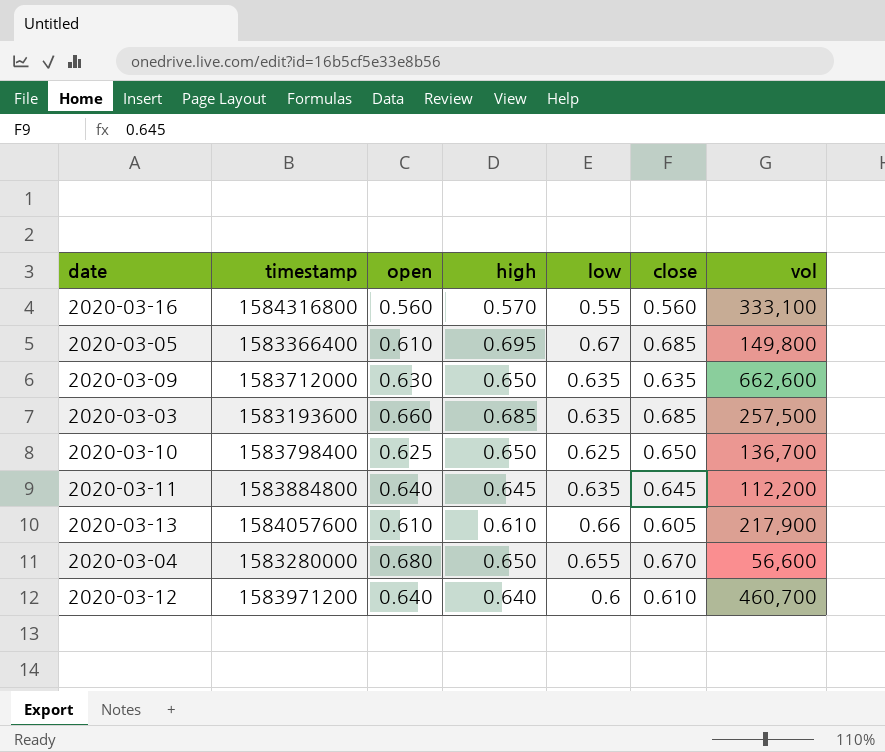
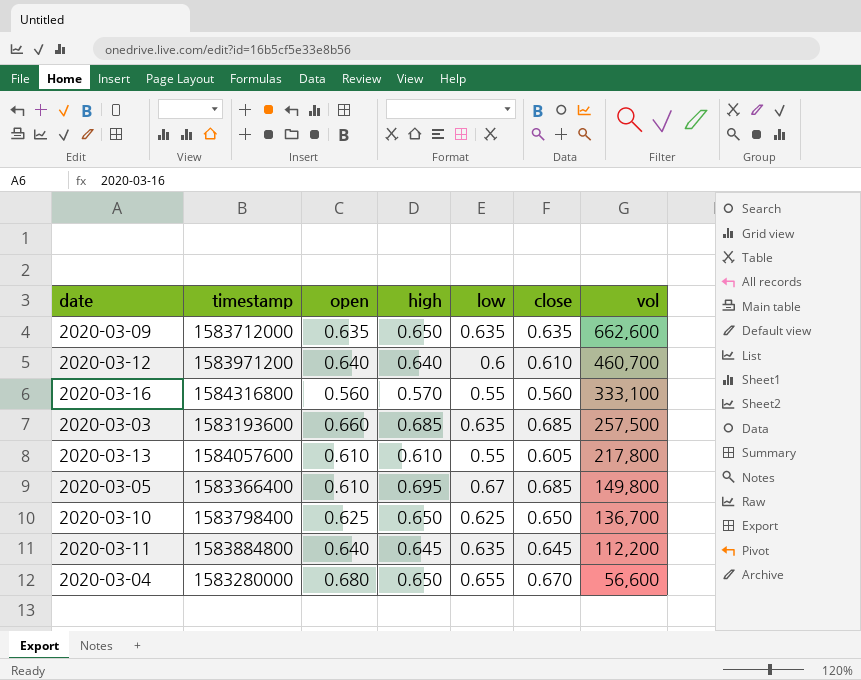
row order: none -> vol descending
2020-03-09 | open: 0.630 -> 0.635
2020-03-13 | low: 0.66 -> 0.55
2020-03-13 | vol: 217,900 -> 217,800

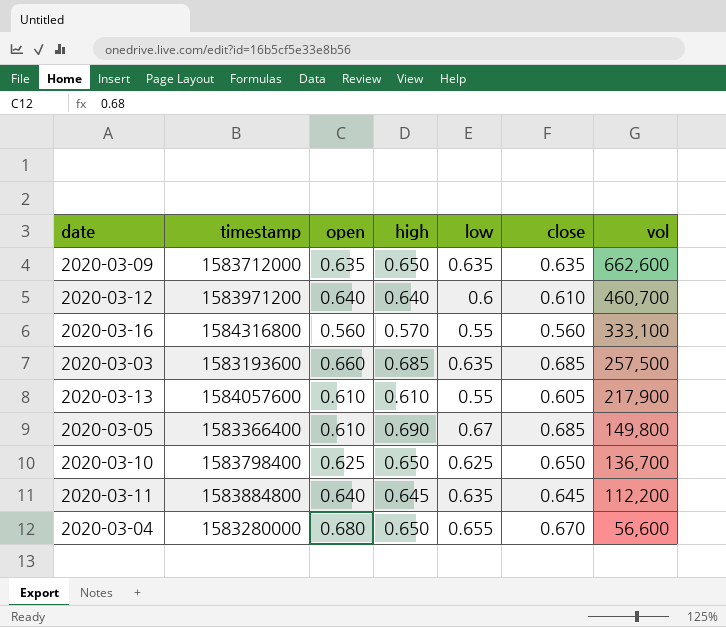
2020-03-13 | vol: 217,800 -> 217,900
2020-03-05 | high: 0.695 -> 0.690

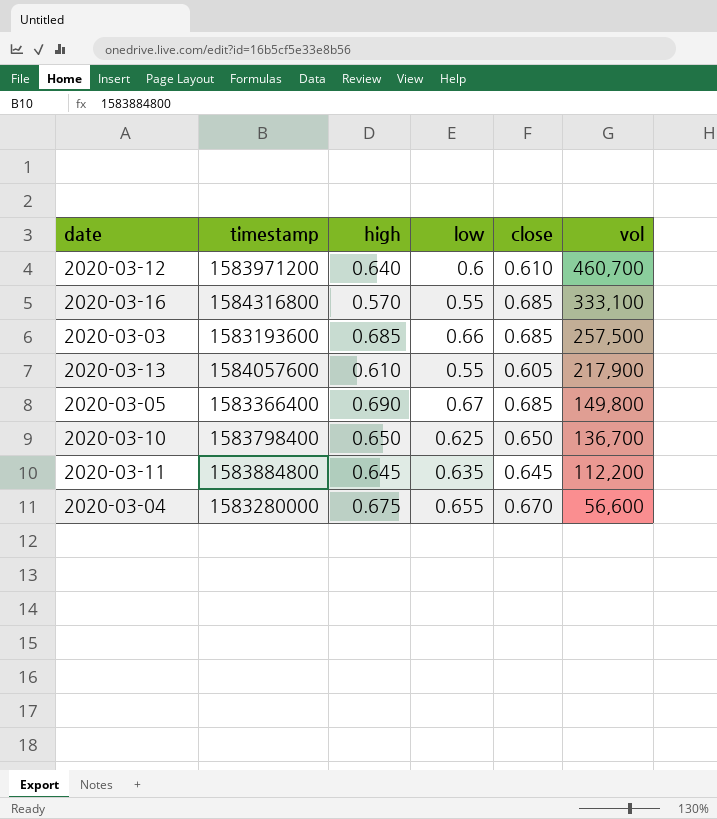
column open | position: 3 -> none
row 2020-03-09: 1583712000 | 0.635 | 0.650 | 0.635 | 0.635 | 662,600 -> none
2020-03-16 | close: 0.560 -> 0.685
2020-03-03 | low: 0.635 -> 0.66
2020-03-04 | high: 0.650 -> 0.675

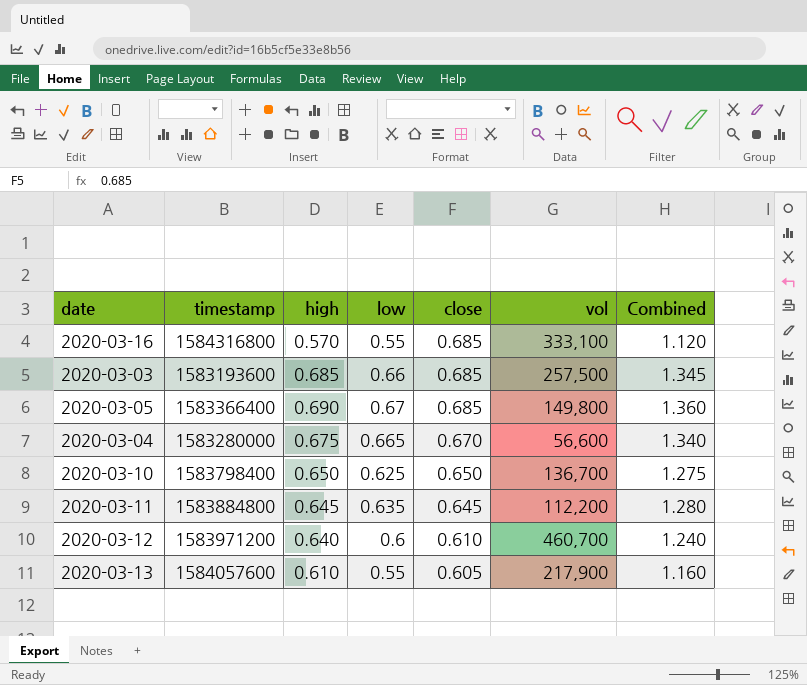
row order: vol descending -> close descending
column Combined | formula: none -> [high] + [low]
2020-03-04 | low: 0.655 -> 0.665

